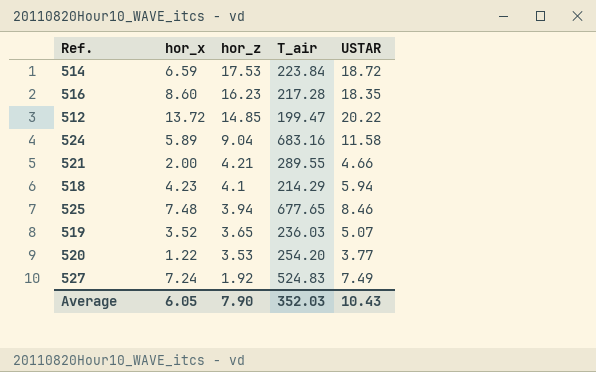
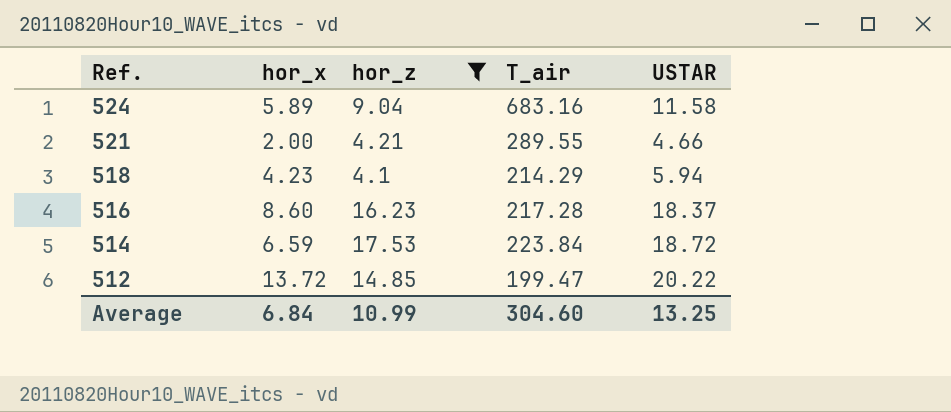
filter: none -> hor_z >= 4.1
row order: hor_z descending -> Ref. descending
516 | USTAR: 18.35 -> 18.37
Average | hor_x: 6.05 -> 6.84
Average | hor_z: 7.90 -> 10.99
Average | T_air: 352.03 -> 304.60
Average | USTAR: 10.43 -> 13.25

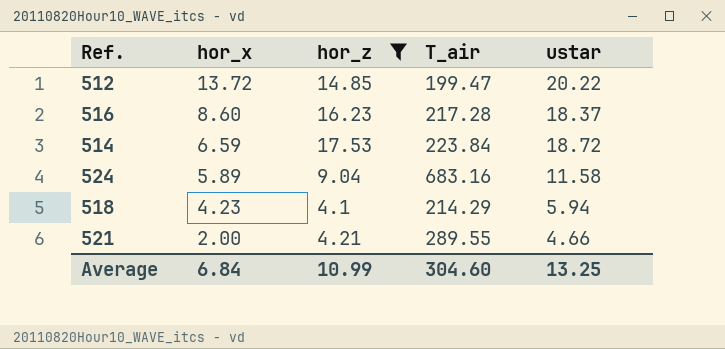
row order: Ref. descending -> hor_x descending
column name: USTAR -> ustar

